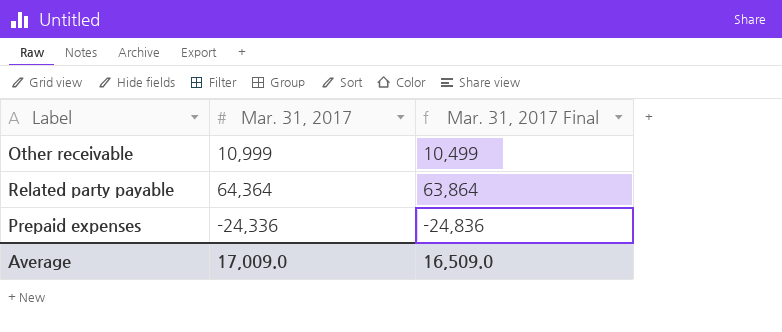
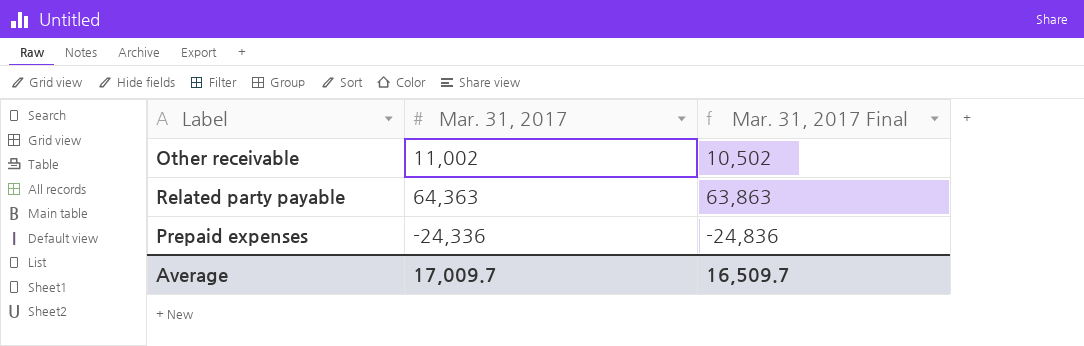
Other receivable | Mar. 31, 2017: 10,999 -> 11,002
Other receivable | Mar. 31, 2017 Final: 10,499 -> 10,502
Related party payable | Mar. 31, 2017: 64,364 -> 64,363
Related party payable | Mar. 31, 2017 Final: 63,864 -> 63,863
Average | Mar. 31, 2017: 17,009.0 -> 17,009.7
Average | Mar. 31, 2017 Final: 16,509.0 -> 16,509.7

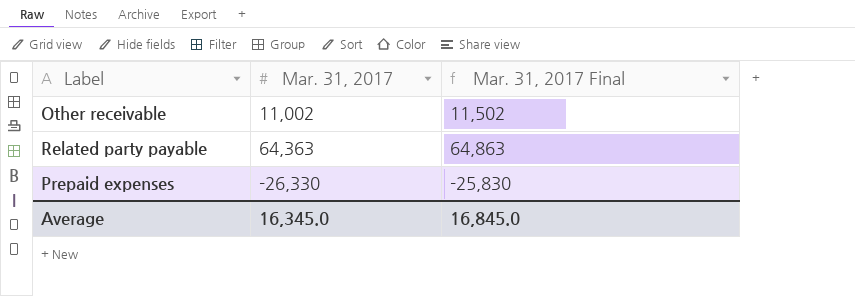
column Mar. 31, 2017 Final | formula: [Mar. 31, 2017] - 500 -> [Mar. 31, 2017] + 500
Prepaid expenses | Mar. 31, 2017: -24,336 -> -26,330
Average | Mar. 31, 2017: 17,009.7 -> 16,345.0
Average | Mar. 31, 2017 Final: 16,509.7 -> 16,845.0

